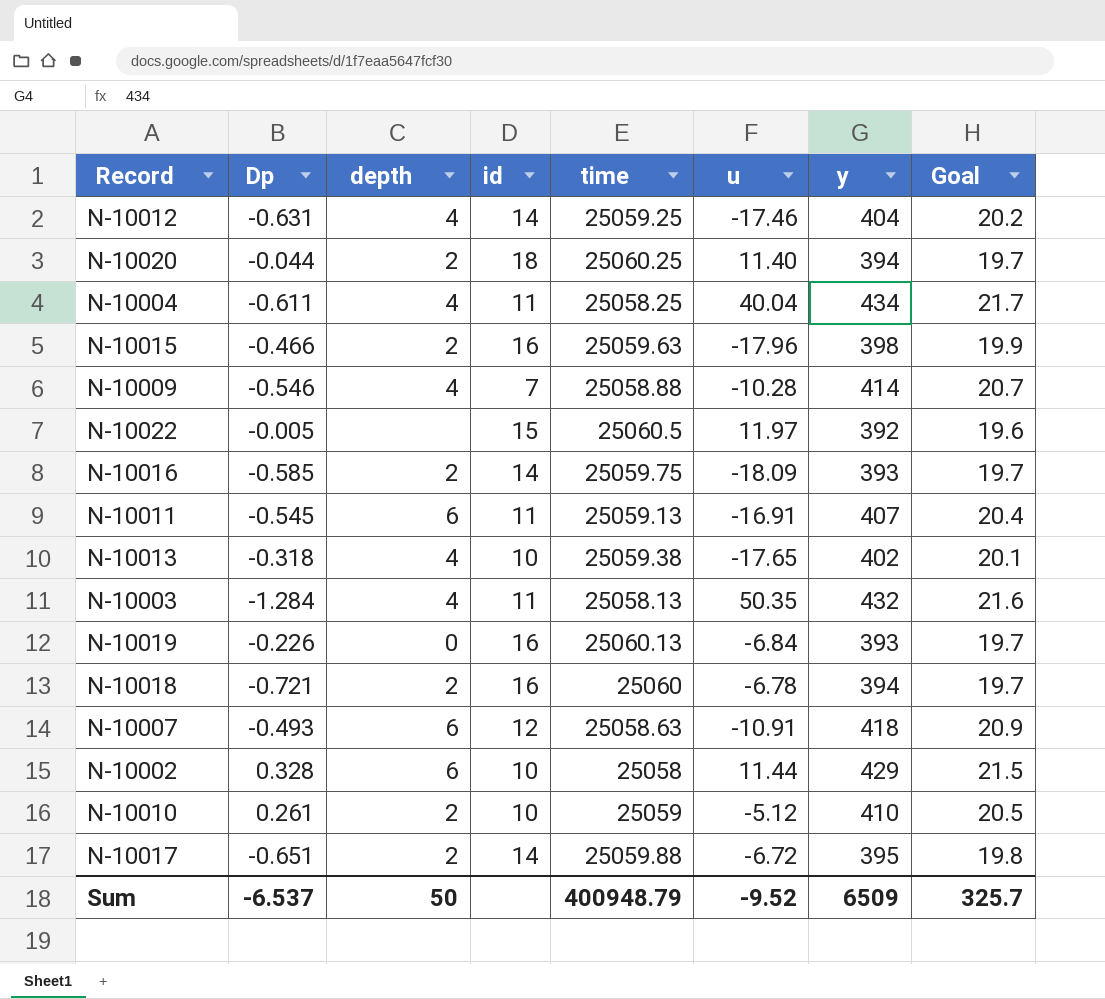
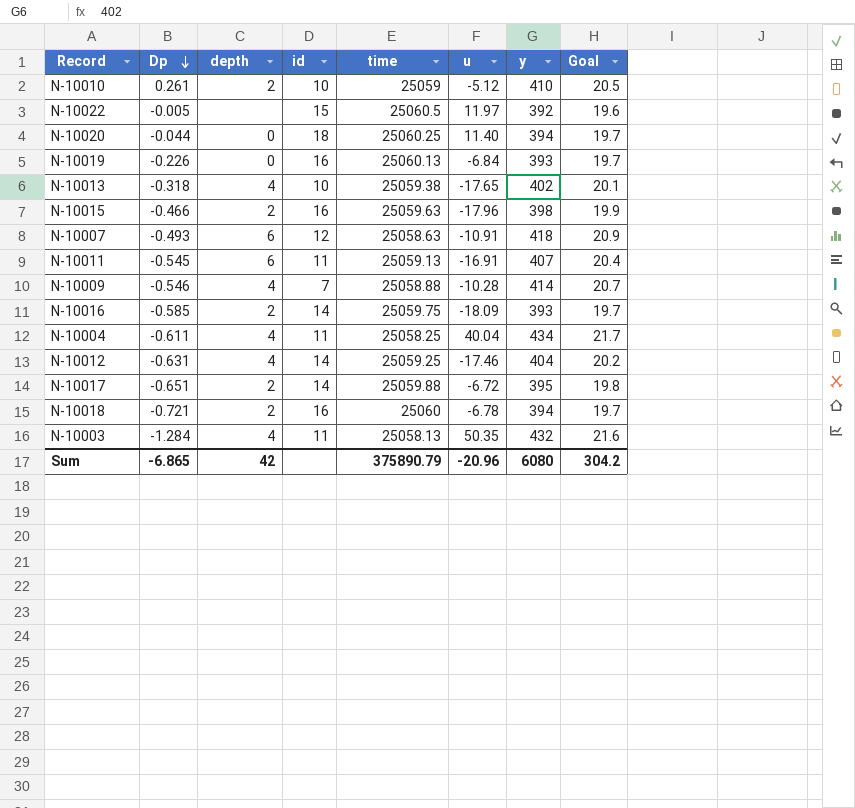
row order: none -> Dp descending
row N-10002: 0.328 | 6 | 10 | 25058 | 11.44 | 429 | 21.5 -> none
N-10020 | depth: 2 -> 0
Sum | Dp: -6.537 -> -6.865
Sum | depth: 50 -> 42
Sum | time: 400948.79 -> 375890.79
Sum | u: -9.52 -> -20.96
Sum | y: 6509 -> 6080
Sum | Goal: 325.7 -> 304.2

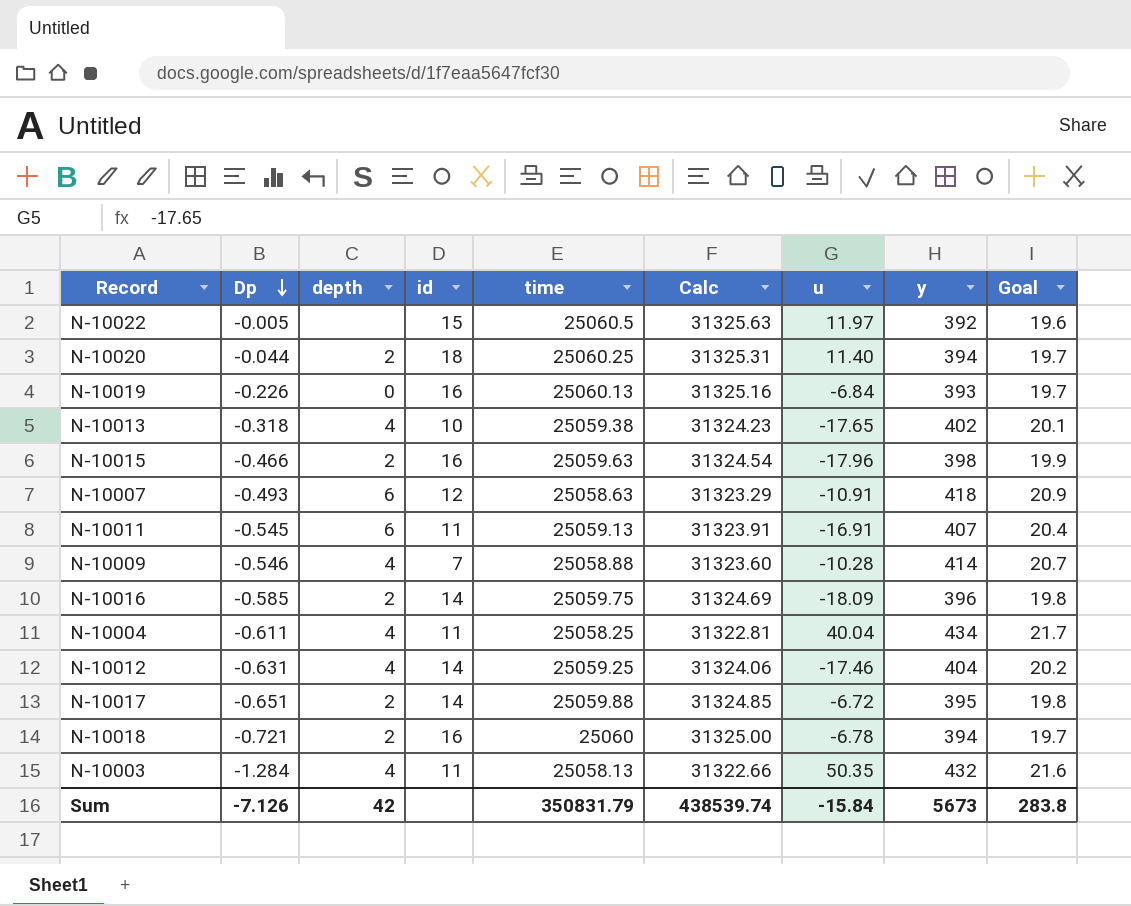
column Calc | formula: none -> [time] * 1.25
row N-10010: 0.261 | 2 | 10 | 25059 | -5.12 | 410 | 20.5 -> none
N-10020 | depth: 0 -> 2
N-10016 | y: 393 -> 396
N-10016 | Goal: 19.7 -> 19.8
Sum | Dp: -6.865 -> -7.126
Sum | time: 375890.79 -> 350831.79
Sum | u: -20.96 -> -15.84
Sum | y: 6080 -> 5673
Sum | Goal: 304.2 -> 283.8

